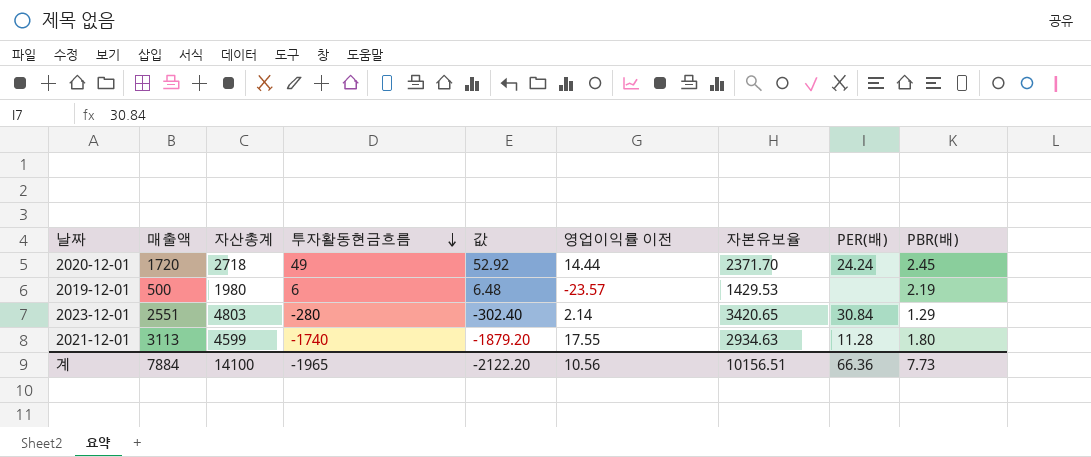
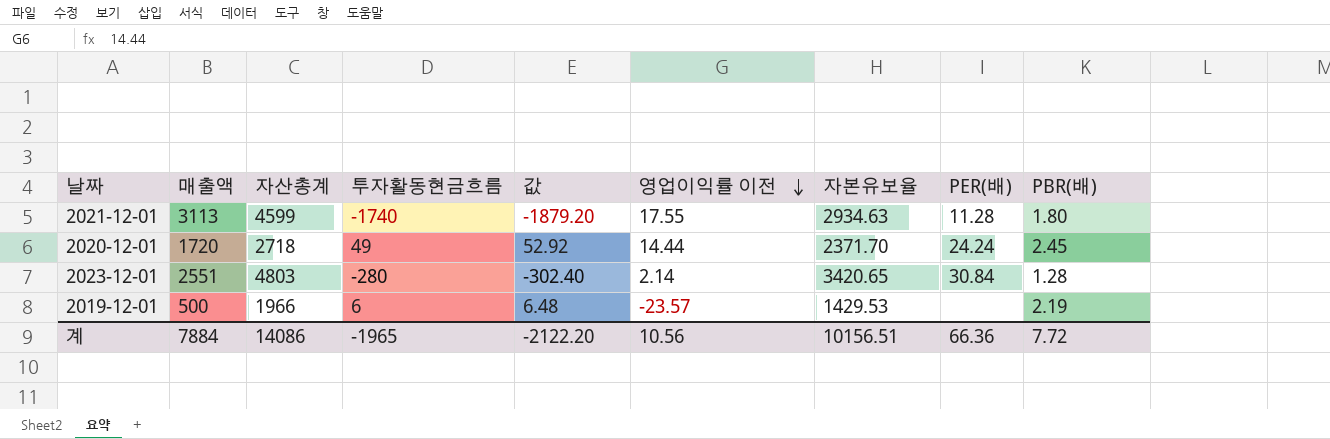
row order: 투자활동현금흐름 descending -> 영업이익률 이전 descending
2023-12-01 | PBR(배): 1.29 -> 1.28
2019-12-01 | 자산총계: 1980 -> 1966
계 | 자산총계: 14100 -> 14086
계 | PBR(배): 7.73 -> 7.72

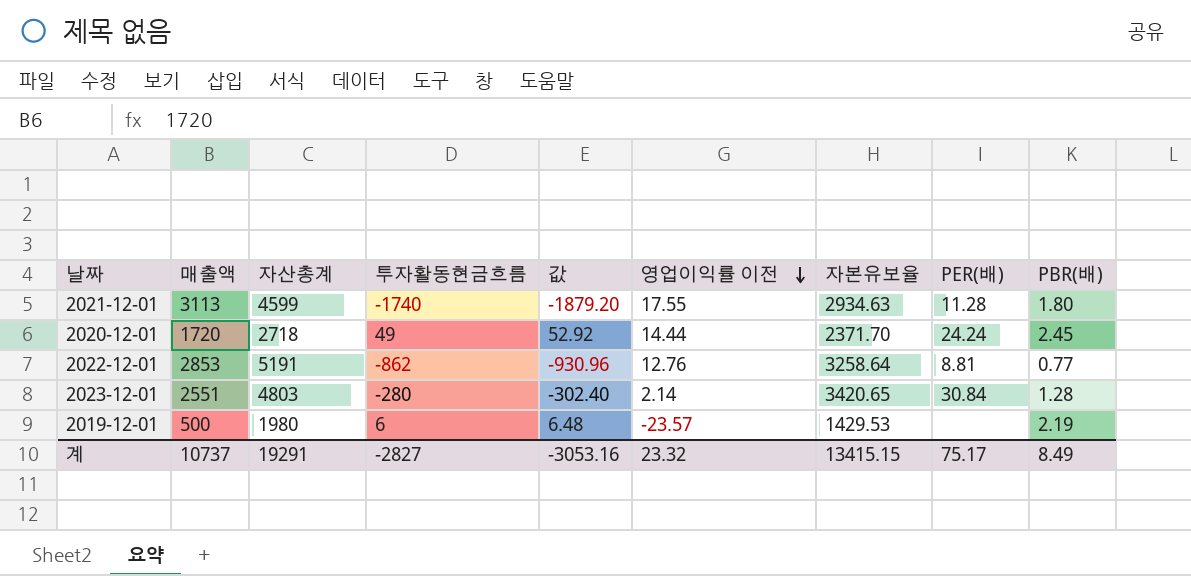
row 2022-12-01: none -> 2853 | 5191 | -862 | -930.96 | 12.76 | 3258.64 | 8.81 | 0.77
2019-12-01 | 자산총계: 1966 -> 1980
계 | 매출액: 7884 -> 10737
계 | 자산총계: 14086 -> 19291
계 | 투자활동현금흐름: -1965 -> -2827
계 | 값: -2122.20 -> -3053.16
계 | 영업이익률 이전: 10.56 -> 23.32
계 | 자본유보율: 10156.51 -> 13415.15
계 | PER(배): 66.36 -> 75.17
계 | PBR(배): 7.72 -> 8.49

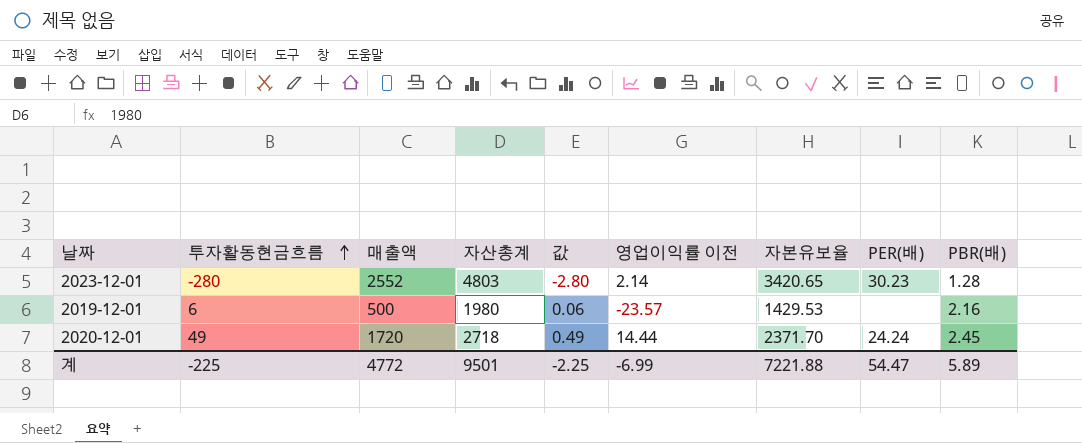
row order: 영업이익률 이전 descending -> 투자활동현금흐름 ascending
column 투자활동현금흐름 | position: 4 -> 2
column 값 | formula: [투자활동현금흐름] * 1.08 -> [투자활동현금흐름] * 0.01
row 2021-12-01: 3113 | 4599 | -1740 | -1879.20 | 17.55 | 2934.63 | 11.28 | 1.80 -> none
row 2022-12-01: 2853 | 5191 | -862 | -930.96 | 12.76 | 3258.64 | 8.81 | 0.77 -> none
2023-12-01 | 매출액: 2551 -> 2552
2023-12-01 | PER(배): 30.84 -> 30.23
2019-12-01 | PBR(배): 2.19 -> 2.16
계 | 투자활동현금흐름: -2827 -> -225
계 | 매출액: 10737 -> 4772
계 | 자산총계: 19291 -> 9501
계 | 값: -3053.16 -> -2.25
계 | 영업이익률 이전: 23.32 -> -6.99
계 | 자본유보율: 13415.15 -> 7221.88
계 | PER(배): 75.17 -> 54.47
계 | PBR(배): 8.49 -> 5.89

